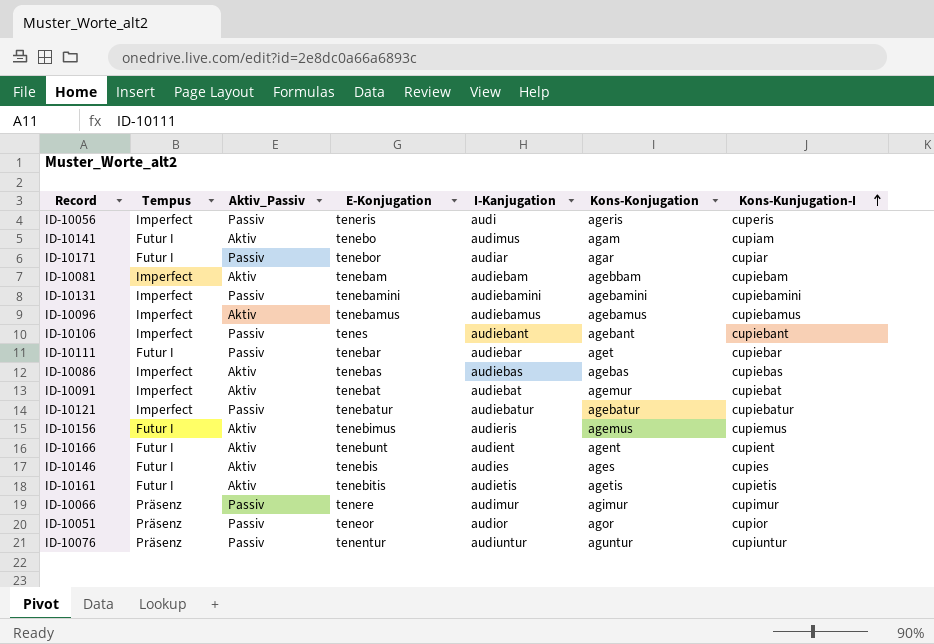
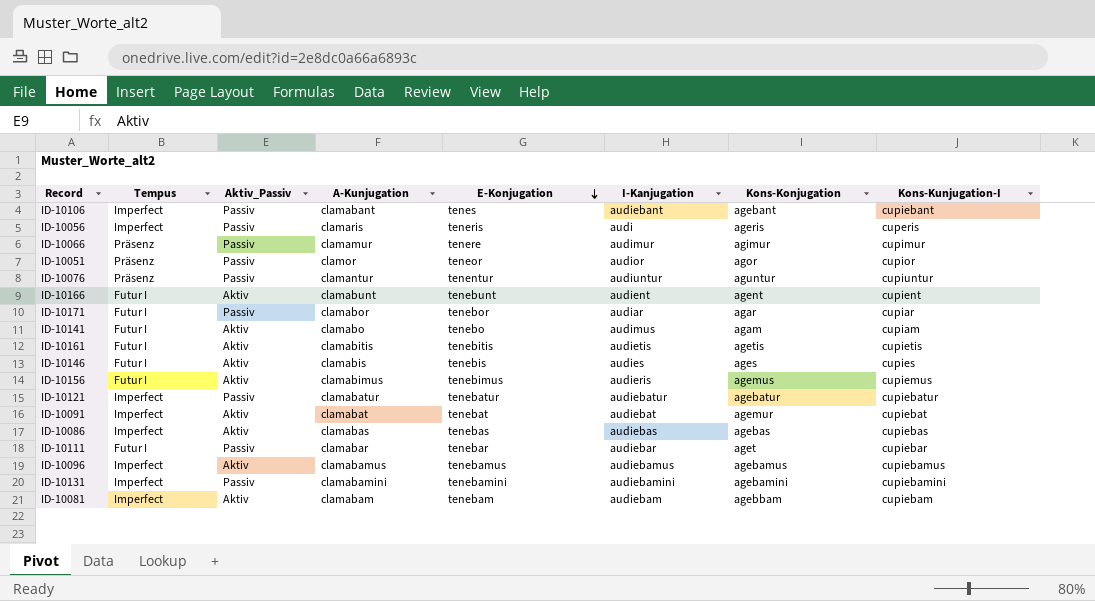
row order: Kons-Kunjugation-I ascending -> E-Konjugation descending
column A-Kunjugation | position: none -> 4

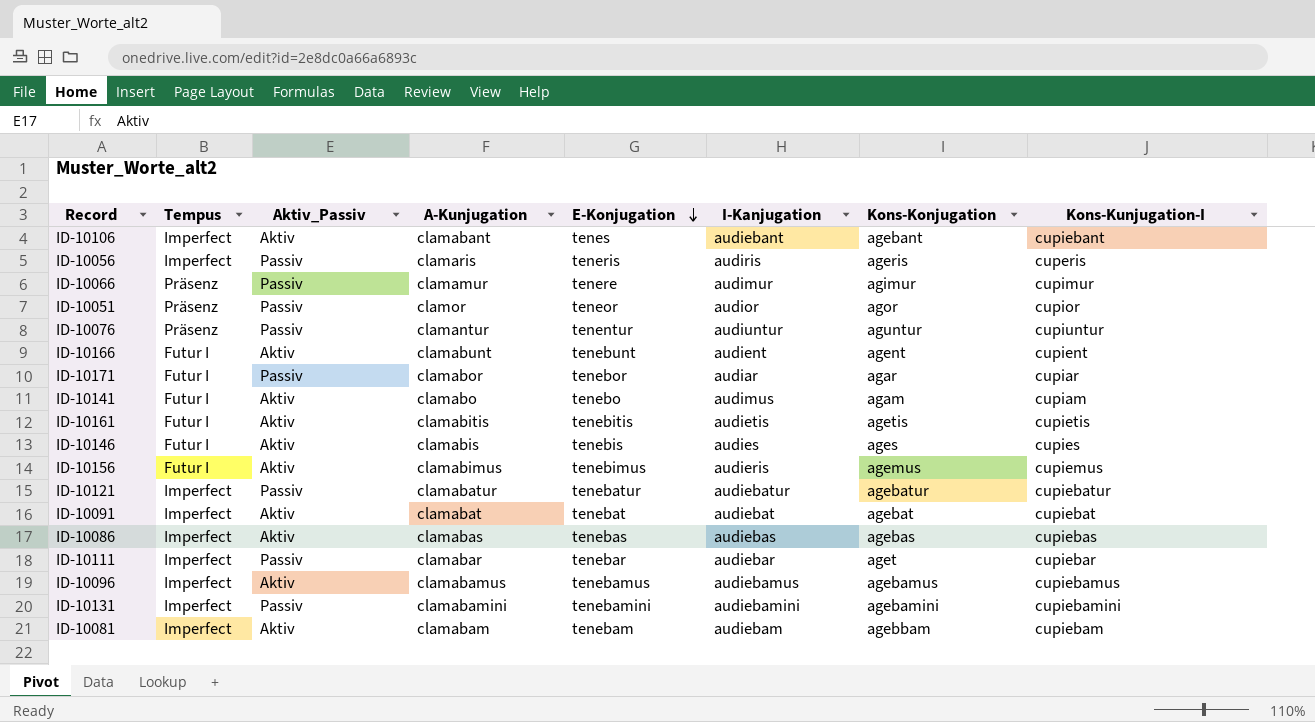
ID-10106 | Aktiv_Passiv: Passiv -> Aktiv
ID-10056 | I-Kanjugation: audi -> audiris
ID-10091 | Kons-Konjugation: agemur -> agebat
ID-10111 | Tempus: Futur I -> Imperfect

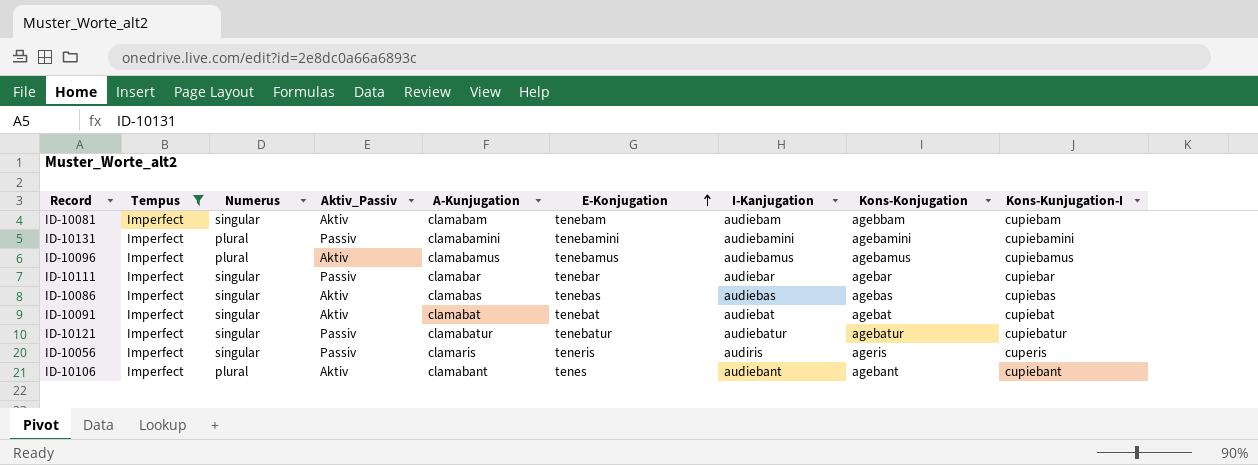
filter: none -> Tempus = Imperfect
row order: E-Konjugation descending -> E-Konjugation ascending
column Numerus | position: none -> 3
ID-10111 | Kons-Konjugation: aget -> agebar

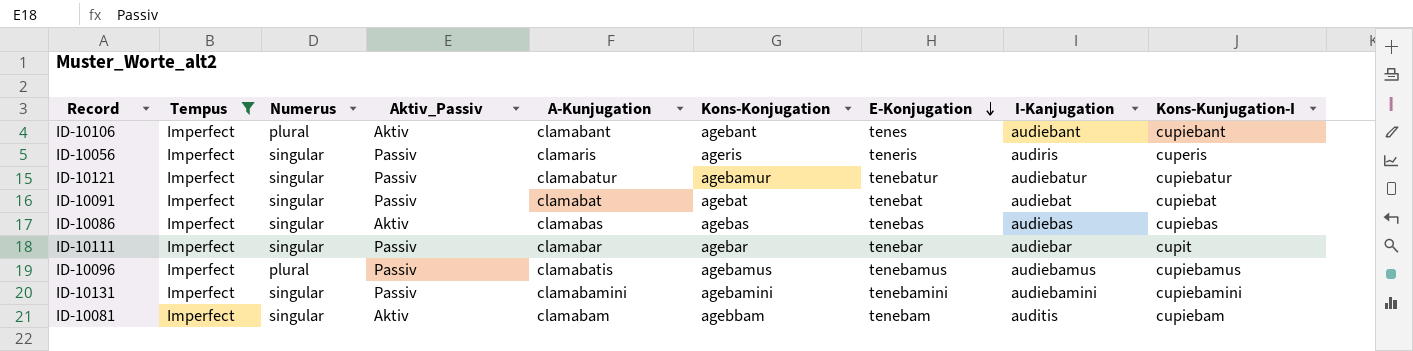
row order: E-Konjugation ascending -> E-Konjugation descending
column Kons-Konjugation | position: 8 -> 6
ID-10121 | Kons-Konjugation: agebatur -> agebamur
ID-10091 | Aktiv_Passiv: Aktiv -> Passiv
ID-10111 | Kons-Kunjugation-I: cupiebar -> cupit
ID-10096 | Aktiv_Passiv: Aktiv -> Passiv
ID-10096 | A-Kunjugation: clamabamus -> clamabatis
ID-10131 | Numerus: plural -> singular
ID-10081 | I-Kanjugation: audiebam -> auditis

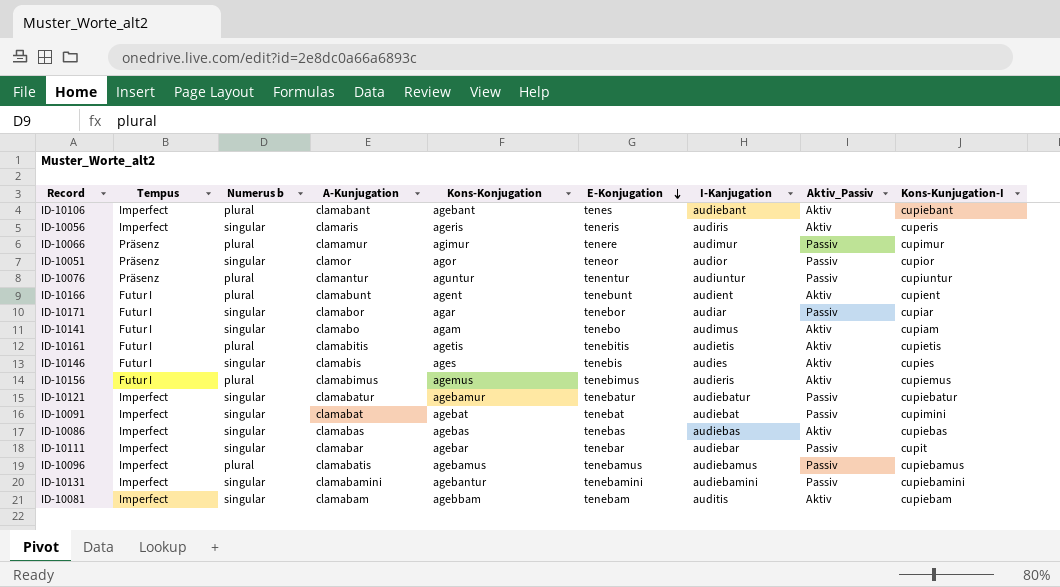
filter: Tempus = Imperfect -> none
column name: Numerus -> Numerus b
column Aktiv_Passiv | position: 4 -> 8
ID-10056 | Aktiv_Passiv: Passiv -> Aktiv
ID-10091 | Kons-Kunjugation-I: cupiebat -> cupimini
ID-10131 | Kons-Konjugation: agebamini -> agebantur

